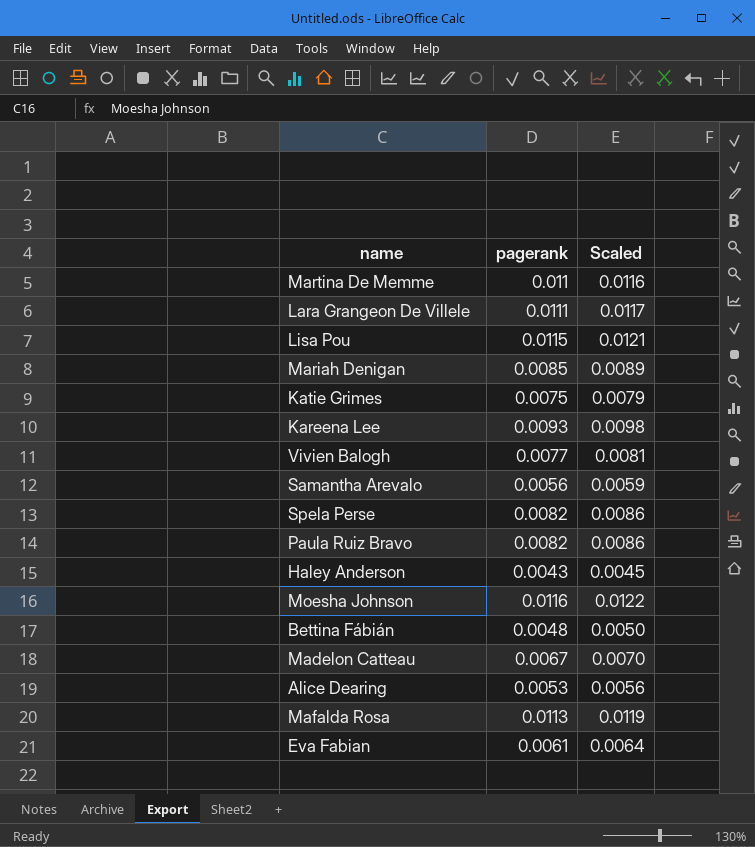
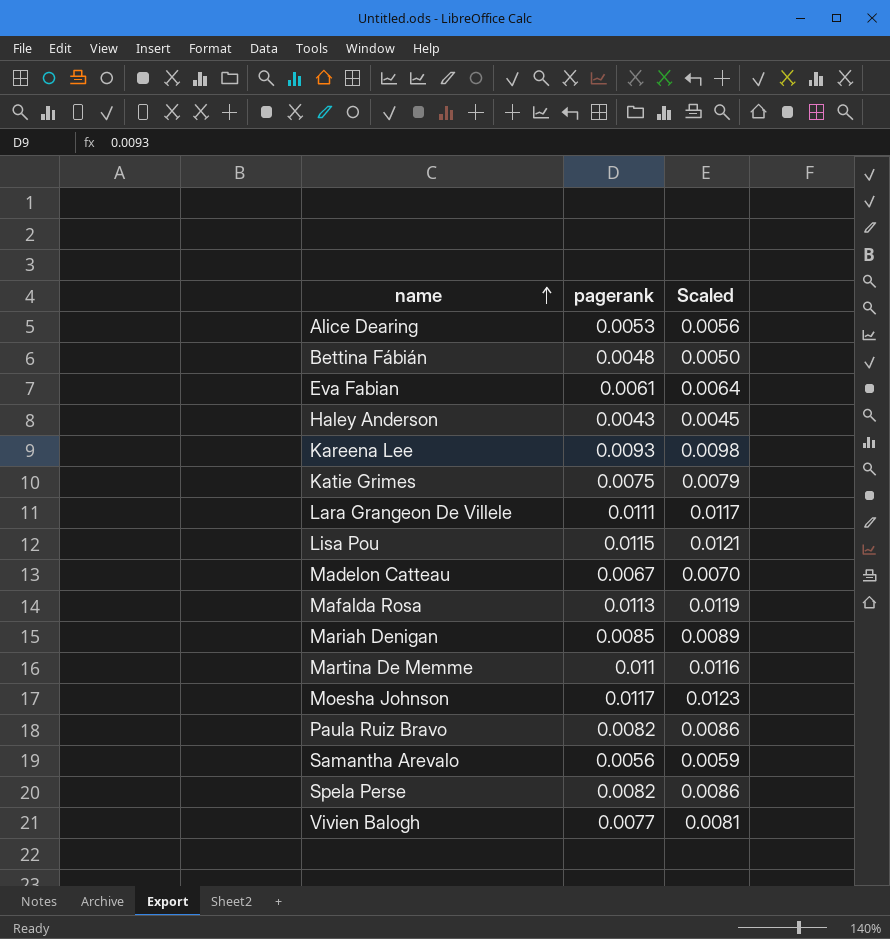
row order: none -> name ascending
Moesha Johnson | pagerank: 0.0116 -> 0.0117
Moesha Johnson | Scaled: 0.0122 -> 0.0123

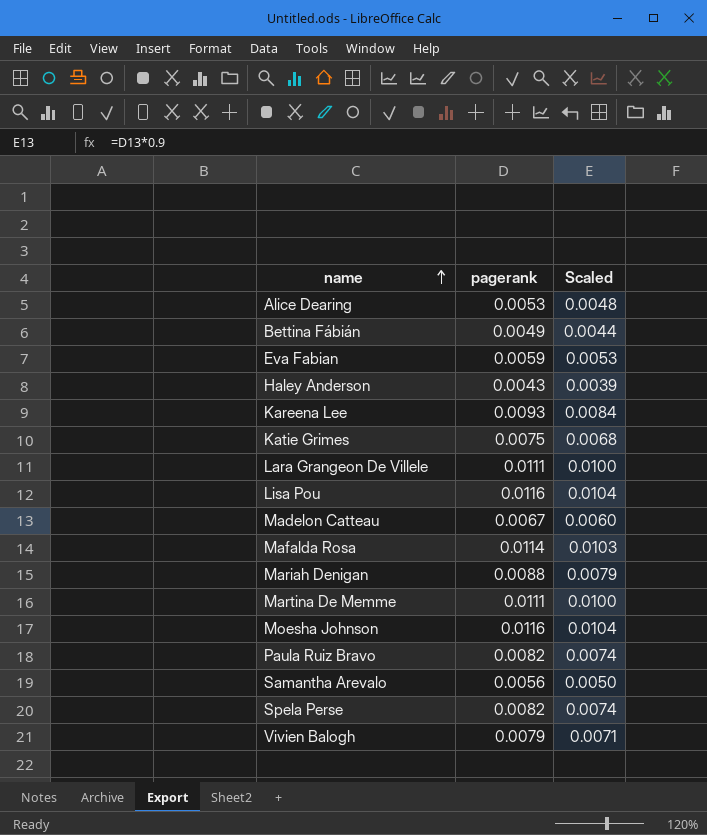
column Scaled | formula: [pagerank] * 1.05 -> [pagerank] * 0.9
Bettina Fábián | pagerank: 0.0048 -> 0.0049
Eva Fabian | pagerank: 0.0061 -> 0.0059
Lisa Pou | pagerank: 0.0115 -> 0.0116
Mafalda Rosa | pagerank: 0.0113 -> 0.0114
Mariah Denigan | pagerank: 0.0085 -> 0.0088
Martina De Memme | pagerank: 0.011 -> 0.0111
Moesha Johnson | pagerank: 0.0117 -> 0.0116
Vivien Balogh | pagerank: 0.0077 -> 0.0079

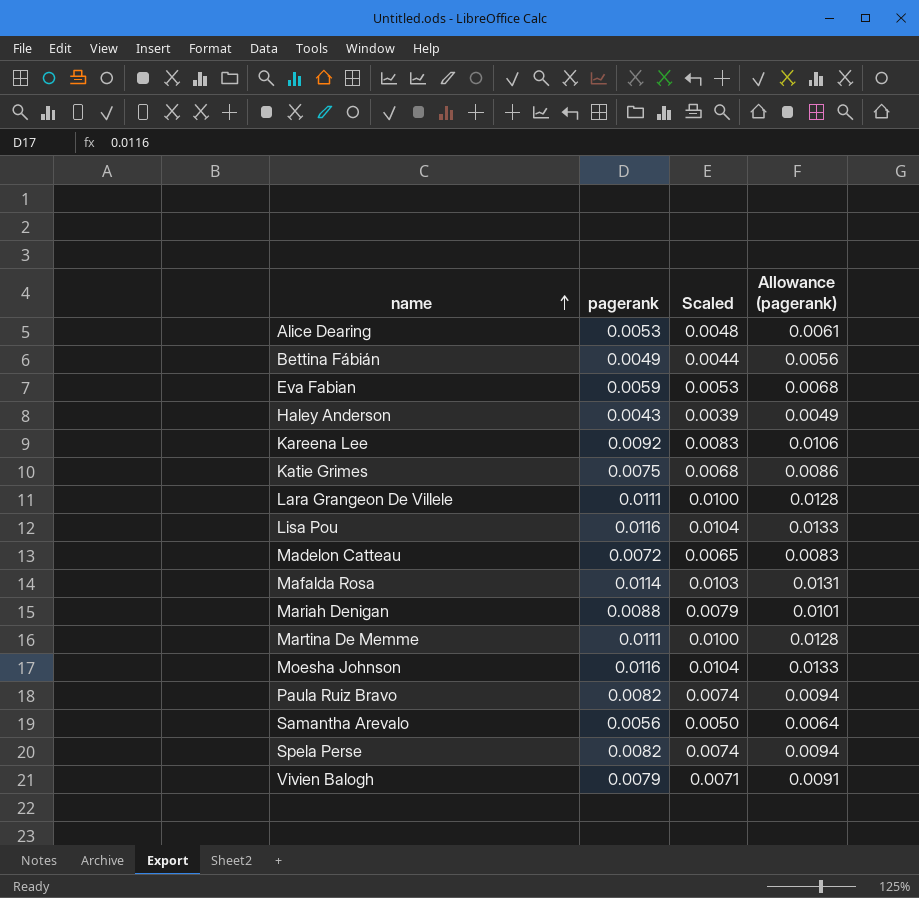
column Allowance (pagerank) | formula: none -> [pagerank] * 1.15
Kareena Lee | pagerank: 0.0093 -> 0.0092
Kareena Lee | Scaled: 0.0084 -> 0.0083
Madelon Catteau | pagerank: 0.0067 -> 0.0072
Madelon Catteau | Scaled: 0.0060 -> 0.0065

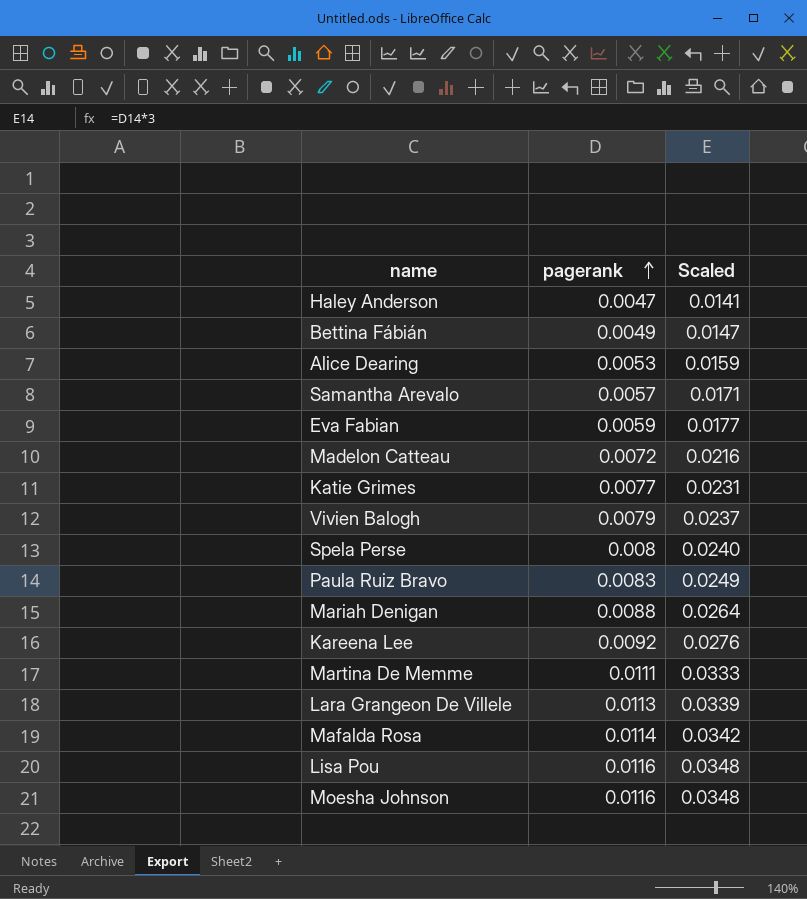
row order: name ascending -> pagerank ascending
column Allowance (pagerank) | formula: [pagerank] * 1.15 -> none
column Scaled | formula: [pagerank] * 0.9 -> [pagerank] * 3
Haley Anderson | pagerank: 0.0043 -> 0.0047
Samantha Arevalo | pagerank: 0.0056 -> 0.0057
Katie Grimes | pagerank: 0.0075 -> 0.0077
Spela Perse | pagerank: 0.0082 -> 0.008
Paula Ruiz Bravo | pagerank: 0.0082 -> 0.0083
Lara Grangeon De Villele | pagerank: 0.0111 -> 0.0113

